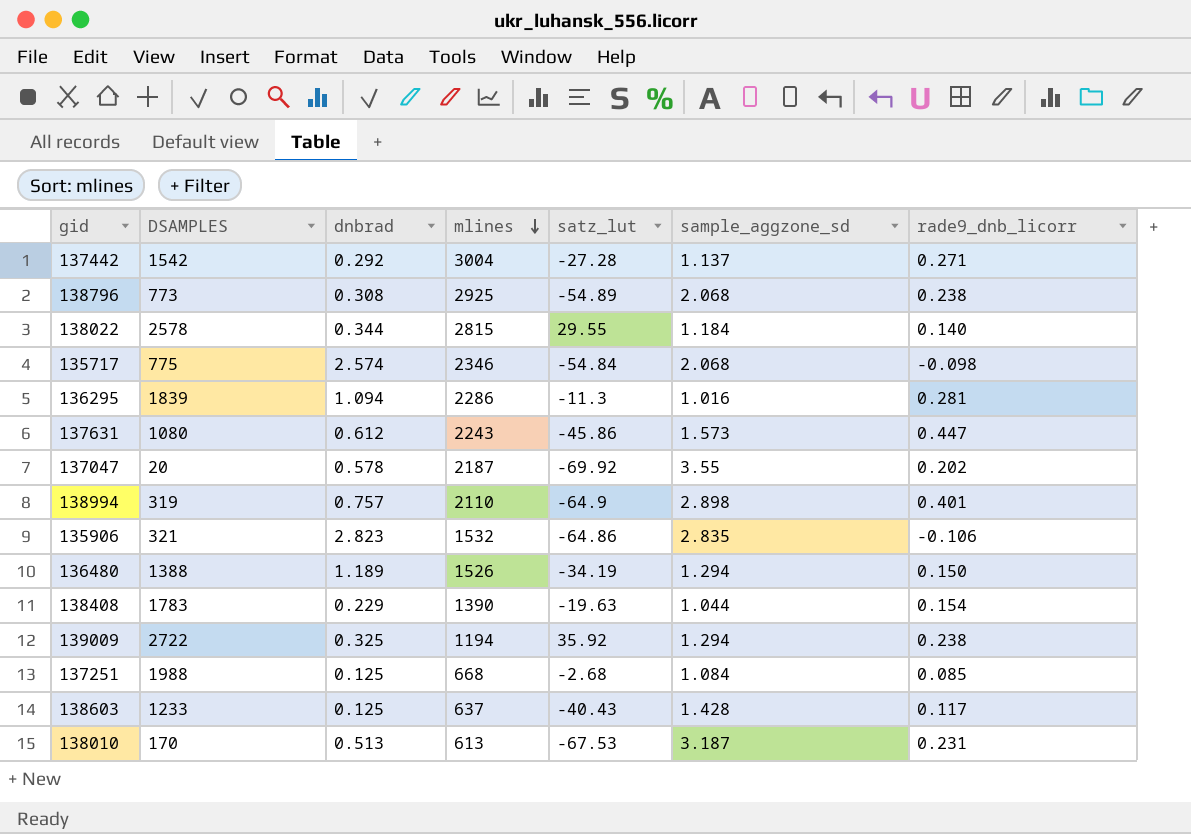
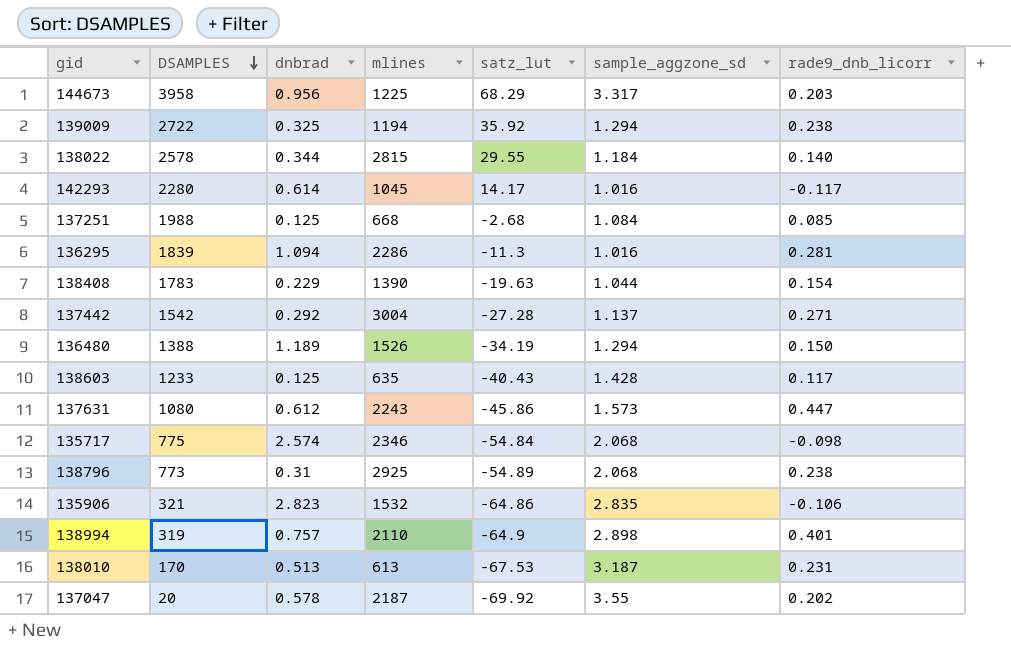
row order: mlines descending -> DSAMPLES descending
row 144673: none -> 3958 | 0.956 | 1225 | 68.29 | 3.317 | 0.203
row 142293: none -> 2280 | 0.614 | 1045 | 14.17 | 1.016 | -0.117
138603 | mlines: 637 -> 635
138796 | dnbrad: 0.308 -> 0.31

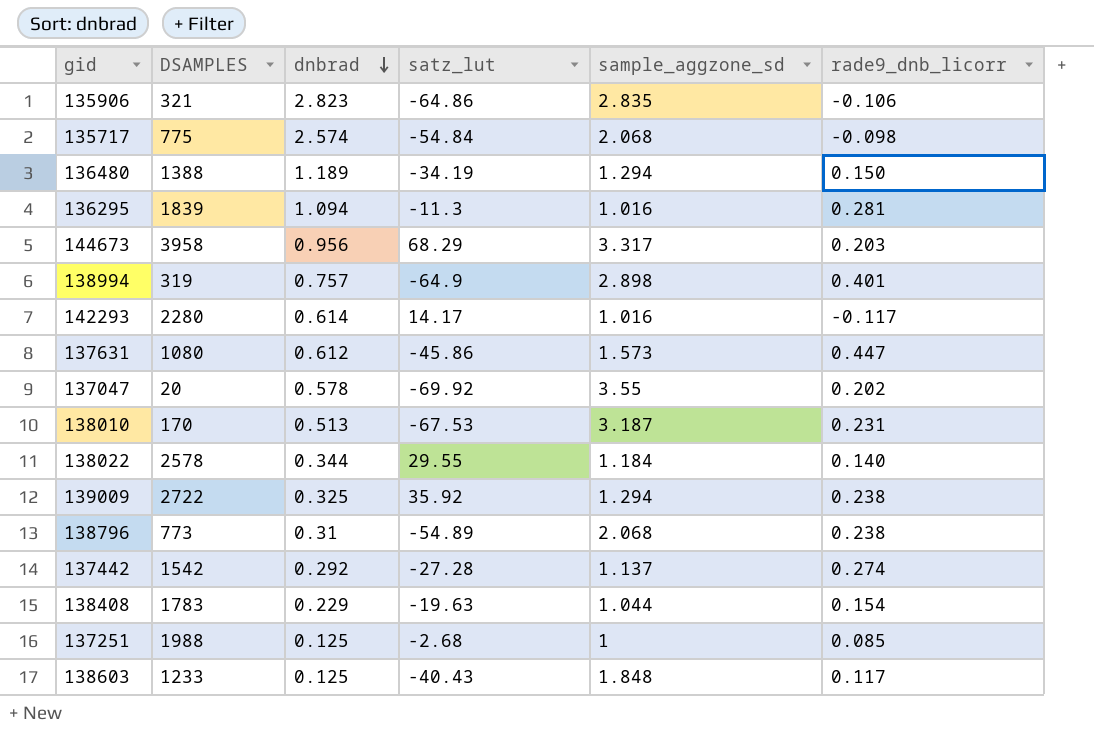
row order: DSAMPLES descending -> dnbrad descending
column mlines | position: 4 -> none
137442 | rade9_dnb_licorr: 0.271 -> 0.274
137251 | sample_aggzone_sd: 1.084 -> 1
138603 | sample_aggzone_sd: 1.428 -> 1.848

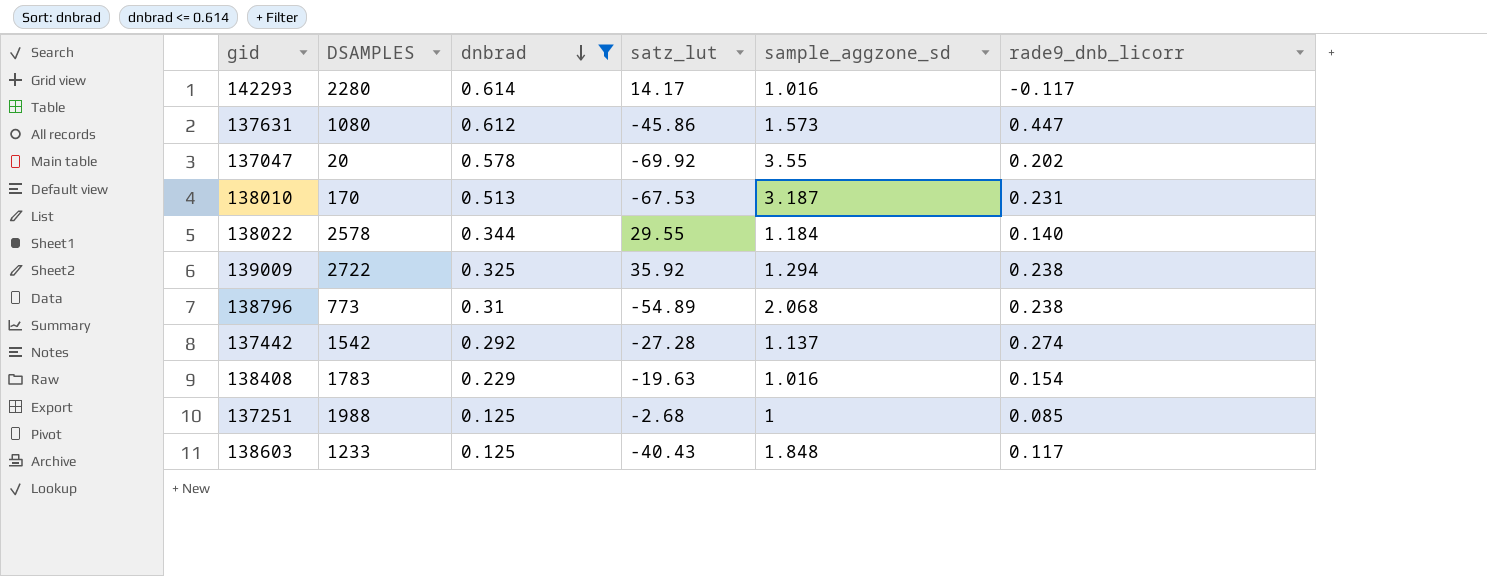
filter: none -> dnbrad <= 0.614
138408 | sample_aggzone_sd: 1.044 -> 1.016

